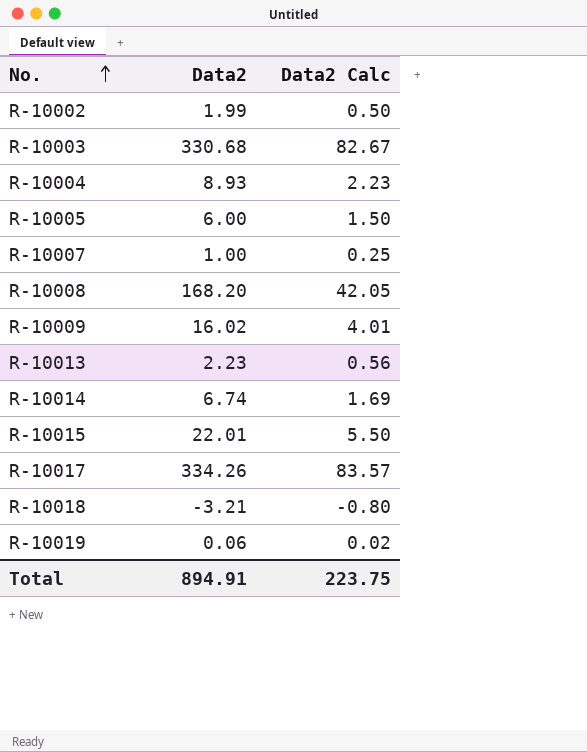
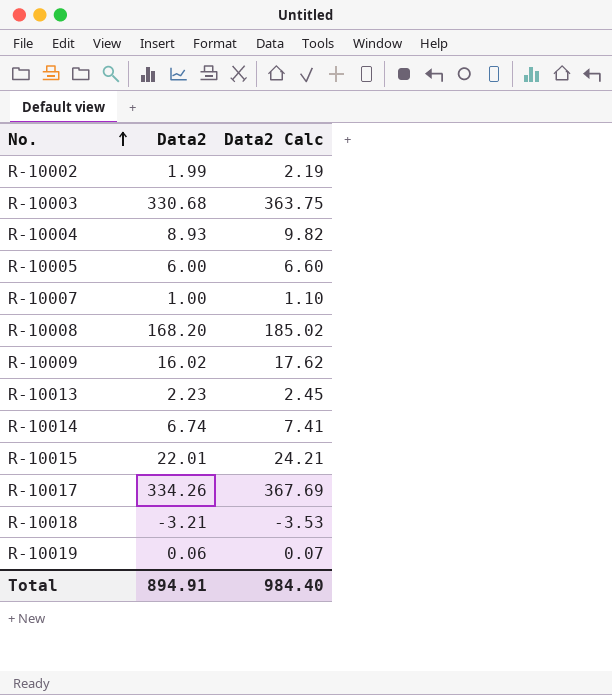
column Data2 Calc | formula: [Data2] * 0.25 -> [Data2] * 1.1
Total | Data2 Calc: 223.75 -> 984.40

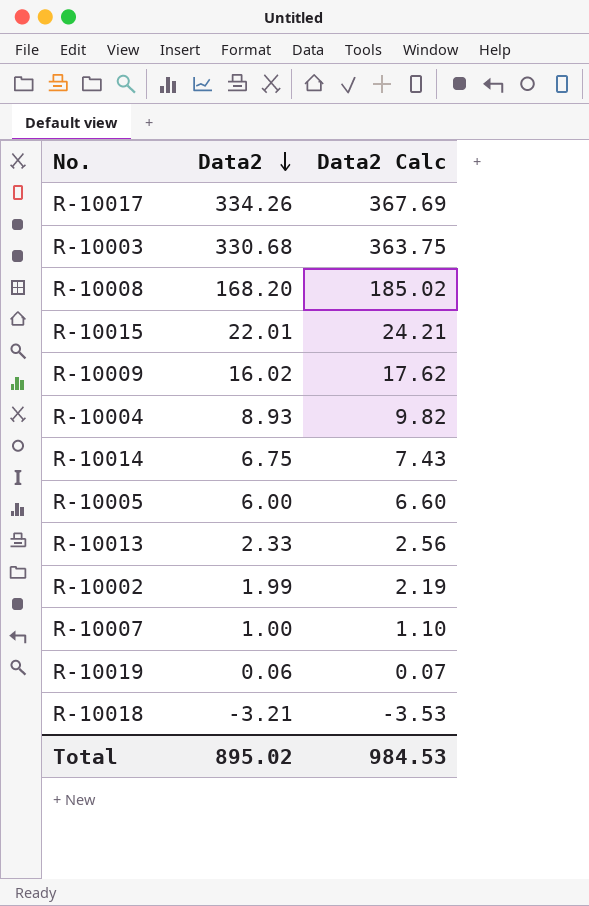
row order: No. ascending -> Data2 descending
R-10014 | Data2: 6.74 -> 6.75
R-10014 | Data2 Calc: 7.41 -> 7.43
R-10013 | Data2: 2.23 -> 2.33
R-10013 | Data2 Calc: 2.45 -> 2.56
Total | Data2: 894.91 -> 895.02
Total | Data2 Calc: 984.40 -> 984.53

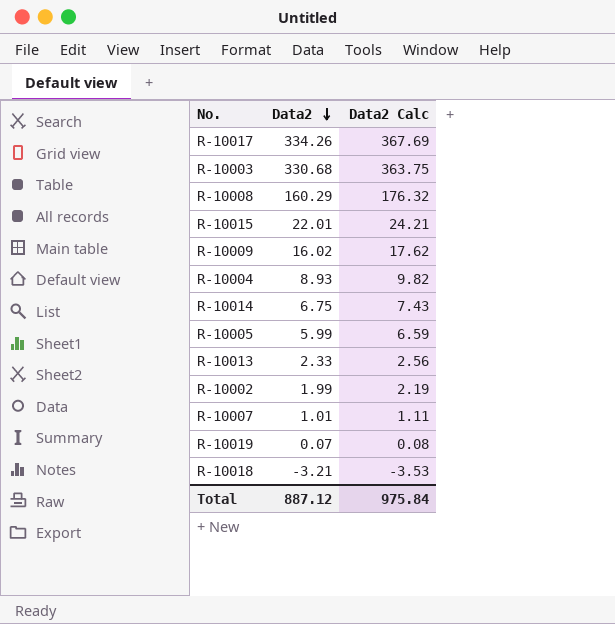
R-10008 | Data2: 168.20 -> 160.29
R-10008 | Data2 Calc: 185.02 -> 176.32
R-10005 | Data2: 6.00 -> 5.99
R-10005 | Data2 Calc: 6.60 -> 6.59
R-10007 | Data2: 1.00 -> 1.01
R-10007 | Data2 Calc: 1.10 -> 1.11
R-10019 | Data2: 0.06 -> 0.07
R-10019 | Data2 Calc: 0.07 -> 0.08
Total | Data2: 895.02 -> 887.12
Total | Data2 Calc: 984.53 -> 975.84

